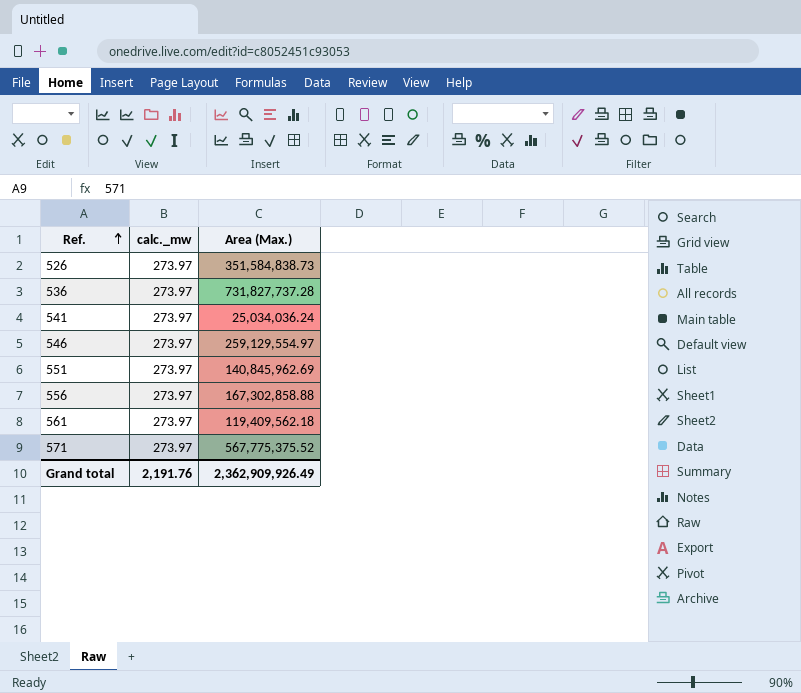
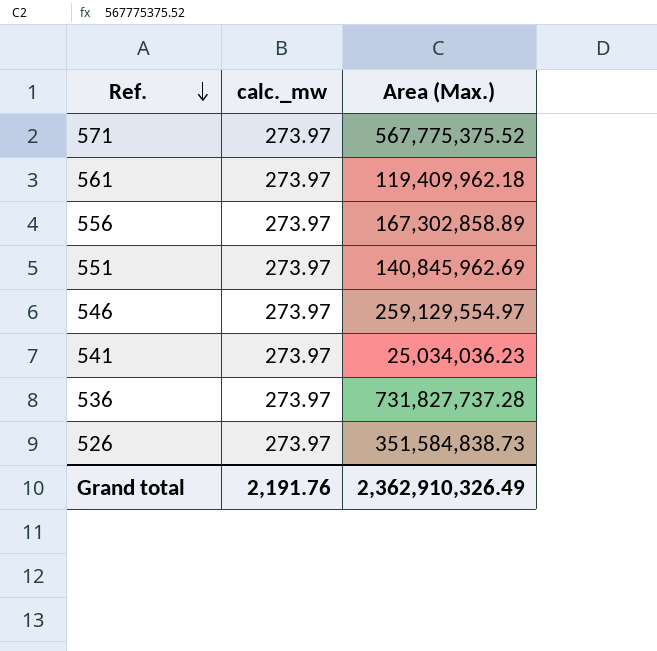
row order: Ref. ascending -> Ref. descending
561 | Area (Max.): 119,409,562.18 -> 119,409,962.18
556 | Area (Max.): 167,302,858.88 -> 167,302,858.89
541 | Area (Max.): 25,034,036.24 -> 25,034,036.23
Grand total | Area (Max.): 2,362,909,926.49 -> 2,362,910,326.49

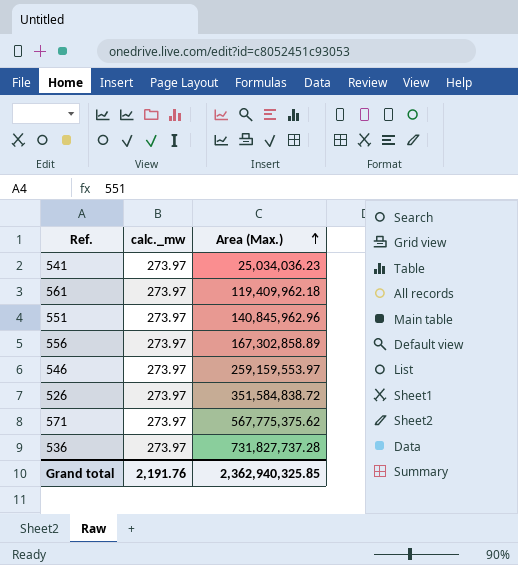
row order: Ref. descending -> Area (Max.) ascending
551 | Area (Max.): 140,845,962.69 -> 140,845,962.96
546 | Area (Max.): 259,129,554.97 -> 259,159,553.97
526 | Area (Max.): 351,584,838.73 -> 351,584,838.72
571 | Area (Max.): 567,775,375.52 -> 567,775,375.62
Grand total | Area (Max.): 2,362,910,326.49 -> 2,362,940,325.85

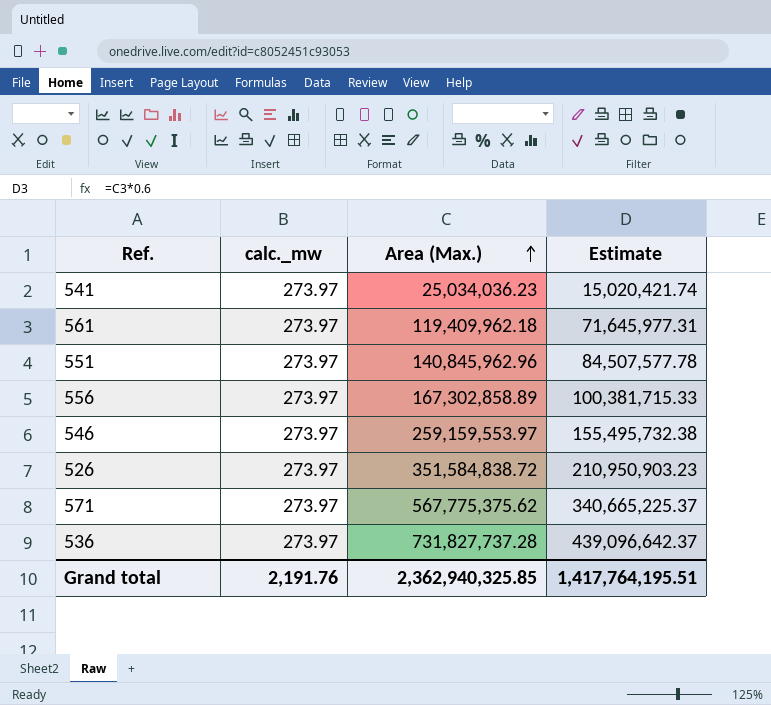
column Estimate | formula: none -> [Area (Max.)] * 0.6

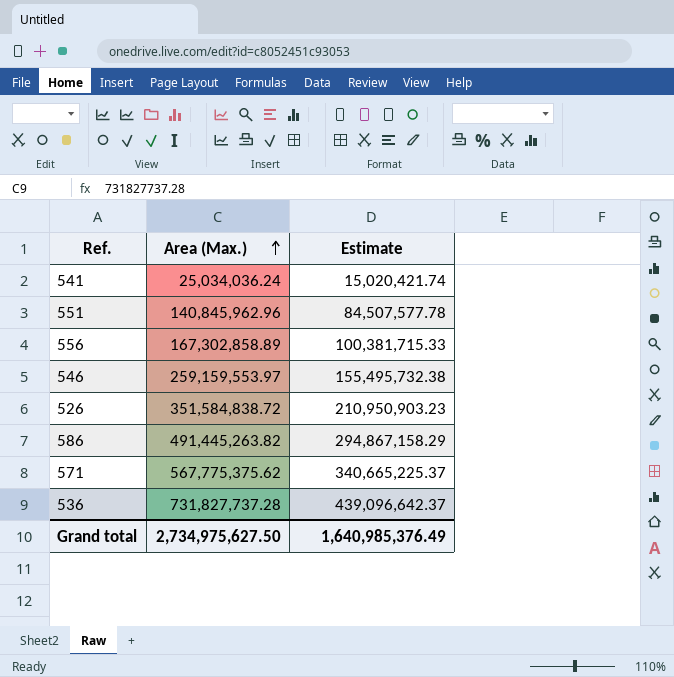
column calc._mw | position: 2 -> none
row 561: 273.97 | 119,409,962.18 | 71,645,977.31 -> none
541 | Area (Max.): 25,034,036.23 -> 25,034,036.24
row 586: none -> 491,445,263.82 | 294,867,158.29
Grand total | Area (Max.): 2,362,940,325.85 -> 2,734,975,627.50
Grand total | Estimate: 1,417,764,195.51 -> 1,640,985,376.49

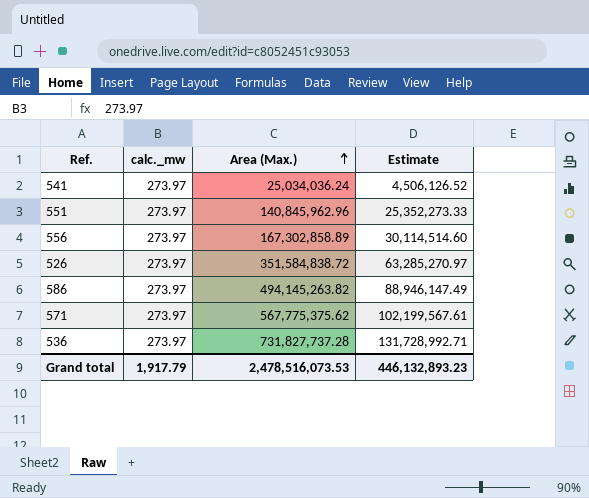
column calc._mw | position: none -> 2
column Estimate | formula: [Area (Max.)] * 0.6 -> [Area (Max.)] * 0.18
row 546: 259,159,553.97 | 155,495,732.38 -> none
586 | Area (Max.): 491,445,263.82 -> 494,145,263.82
Grand total | Area (Max.): 2,734,975,627.50 -> 2,478,516,073.53
Grand total | Estimate: 1,640,985,376.49 -> 446,132,893.23

